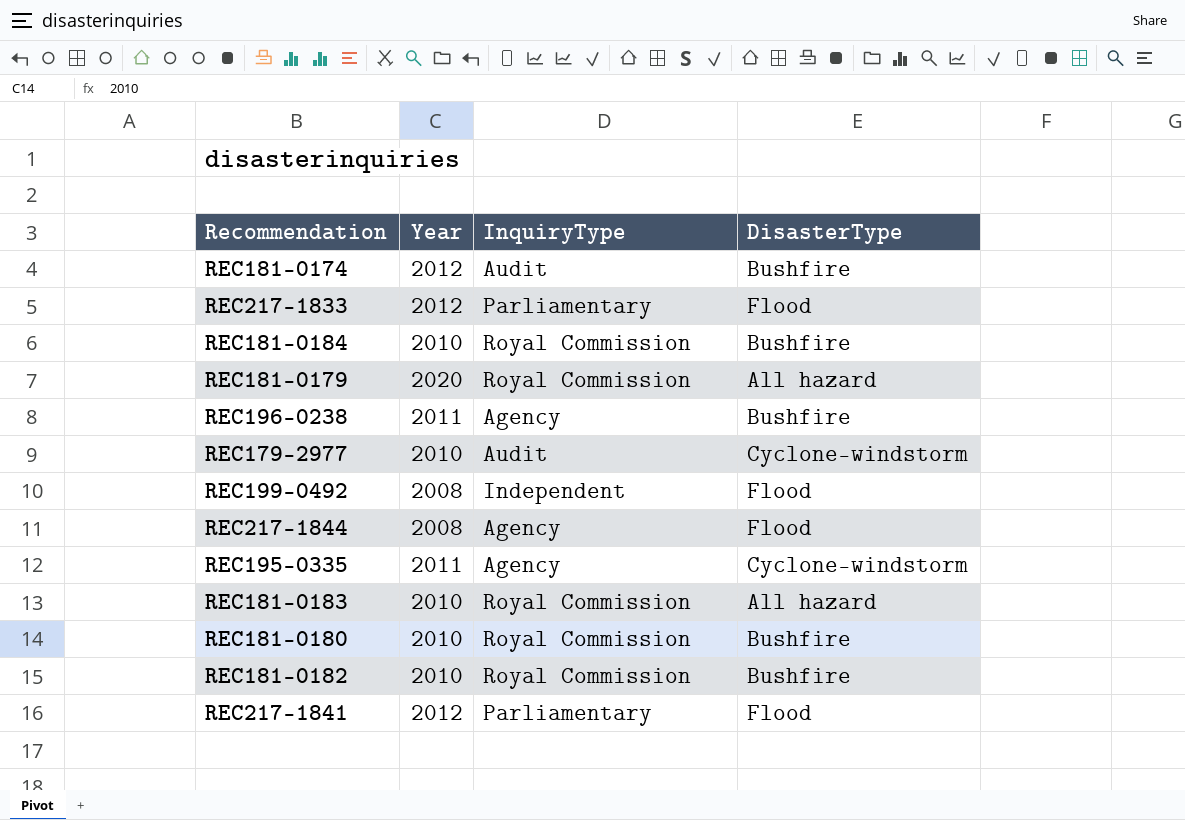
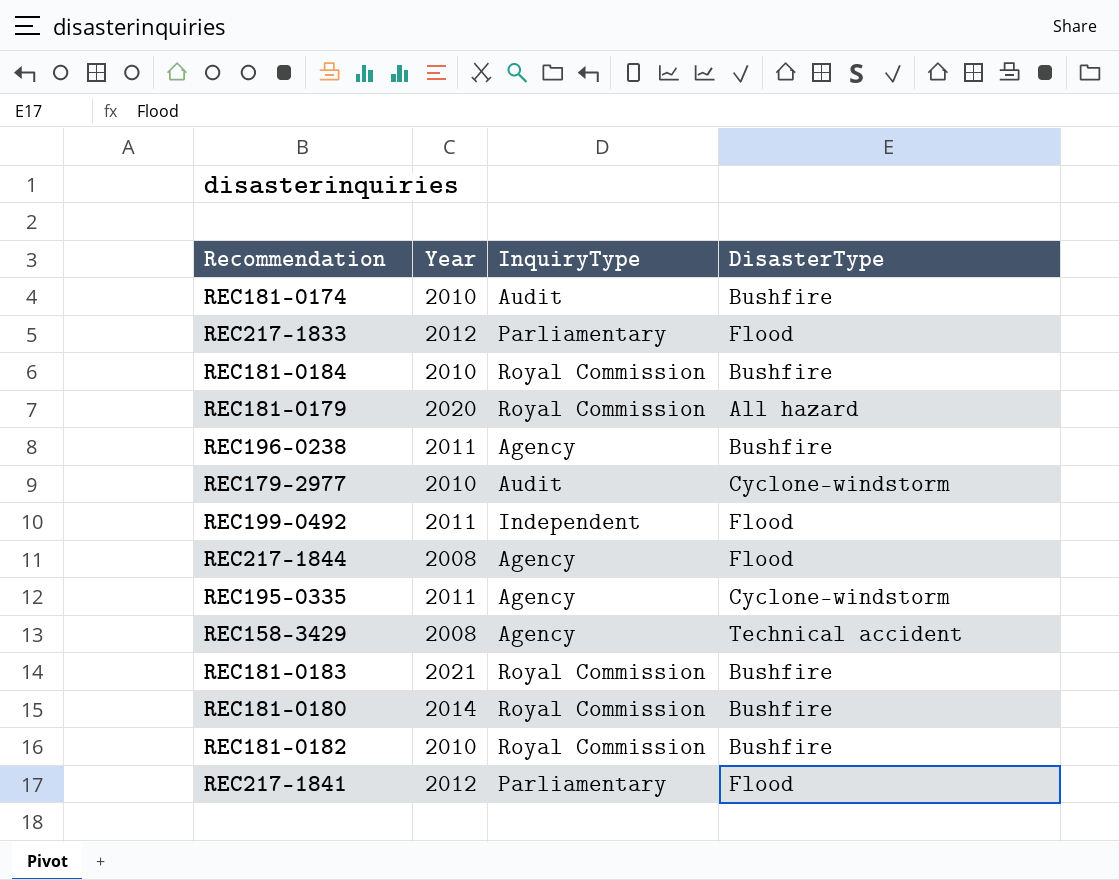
REC181-0174 | Year: 2012 -> 2010
REC199-0492 | Year: 2008 -> 2011
row REC158-3429: none -> 2008 | Agency | Technical accident
REC181-0183 | Year: 2010 -> 2021
REC181-0183 | DisasterType: All hazard -> Bushfire
REC181-0180 | Year: 2010 -> 2014

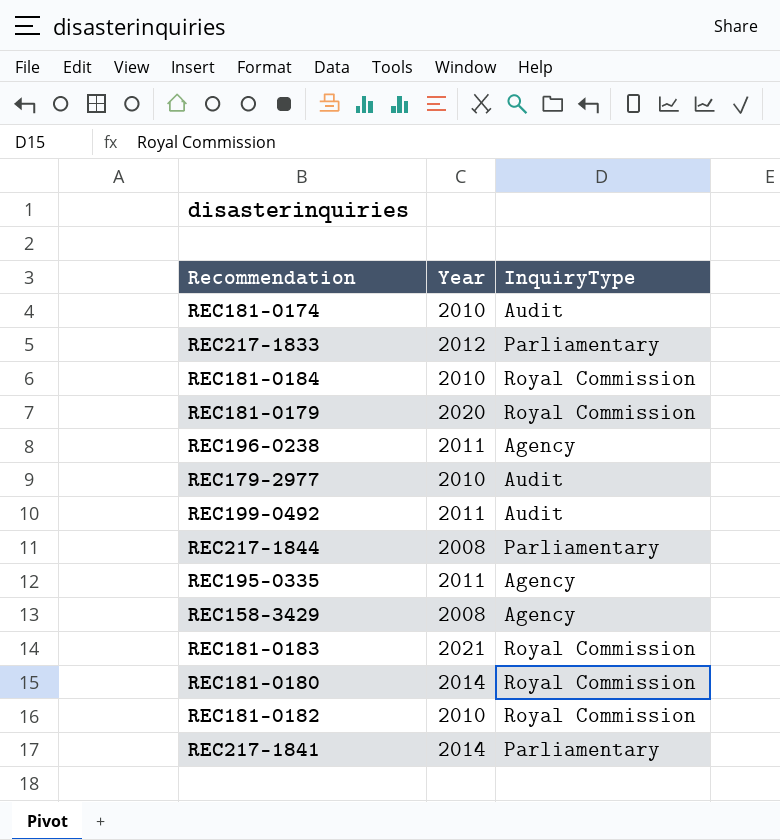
column DisasterType | position: 4 -> none
REC199-0492 | InquiryType: Independent -> Audit
REC217-1844 | InquiryType: Agency -> Parliamentary
REC217-1841 | Year: 2012 -> 2014

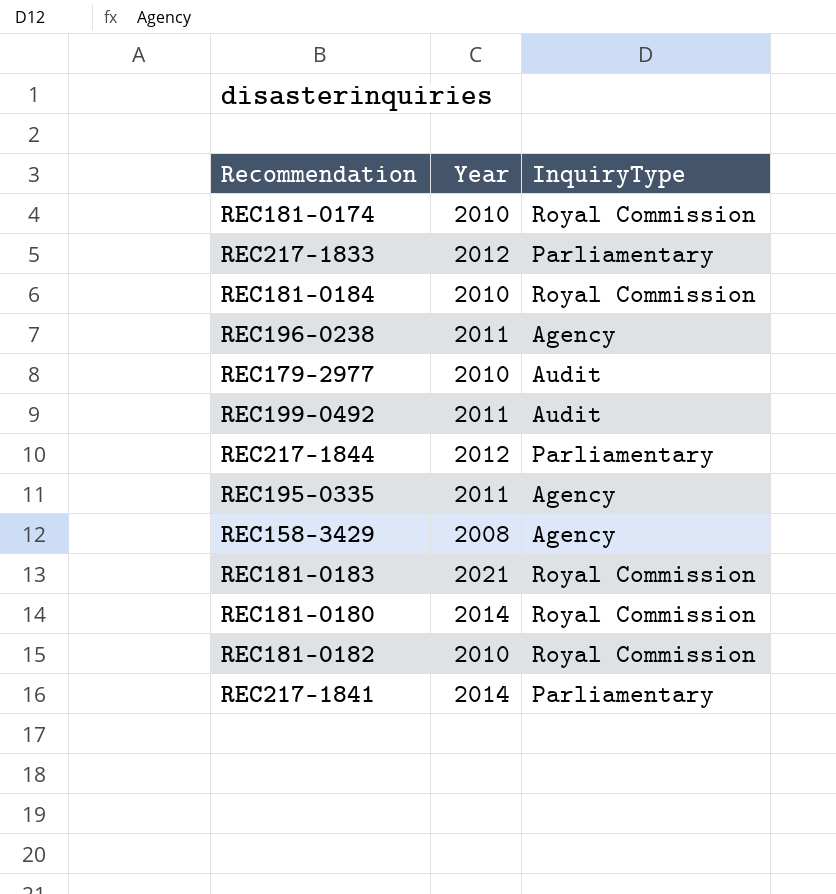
row REC181-0179: 2020 | Royal Commission -> none
REC181-0174 | InquiryType: Audit -> Royal Commission
REC217-1844 | Year: 2008 -> 2012

